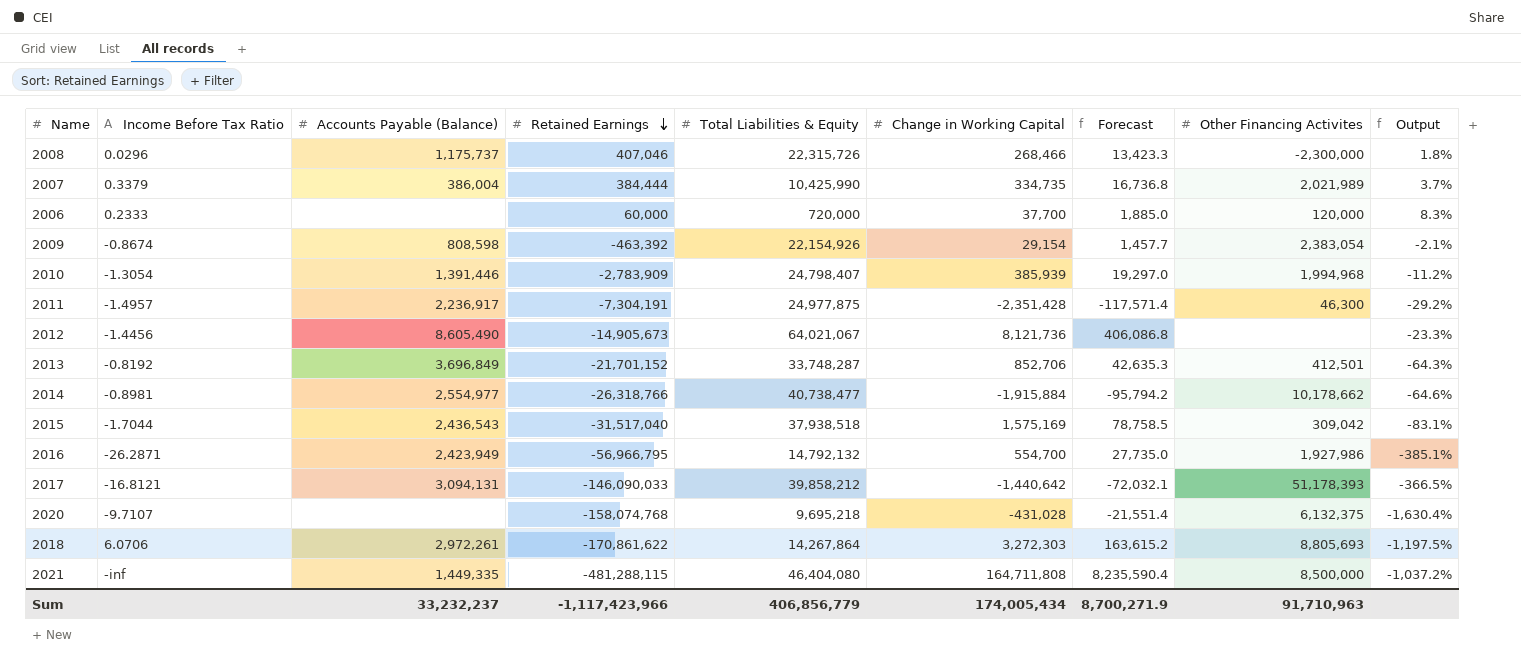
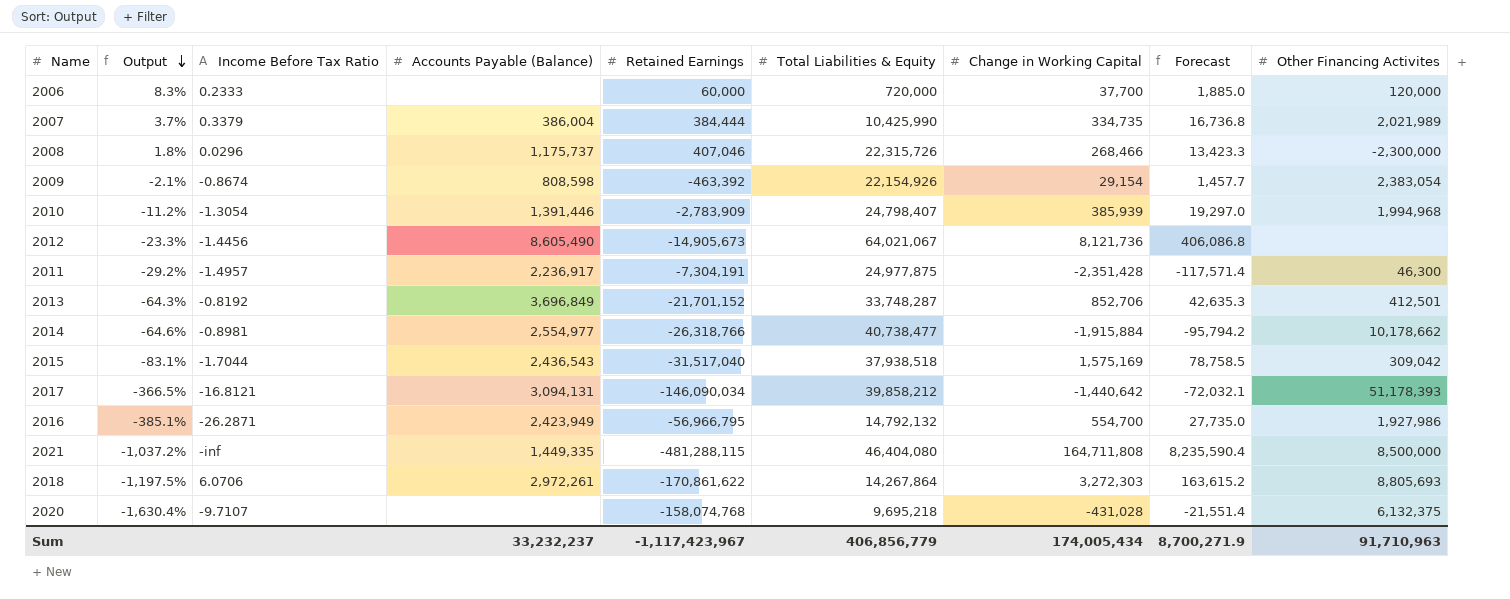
row order: Retained Earnings descending -> Output descending
column Output | position: 9 -> 2
2017 | Retained Earnings: -146,090,033 -> -146,090,034
Sum | Retained Earnings: -1,117,423,966 -> -1,117,423,967

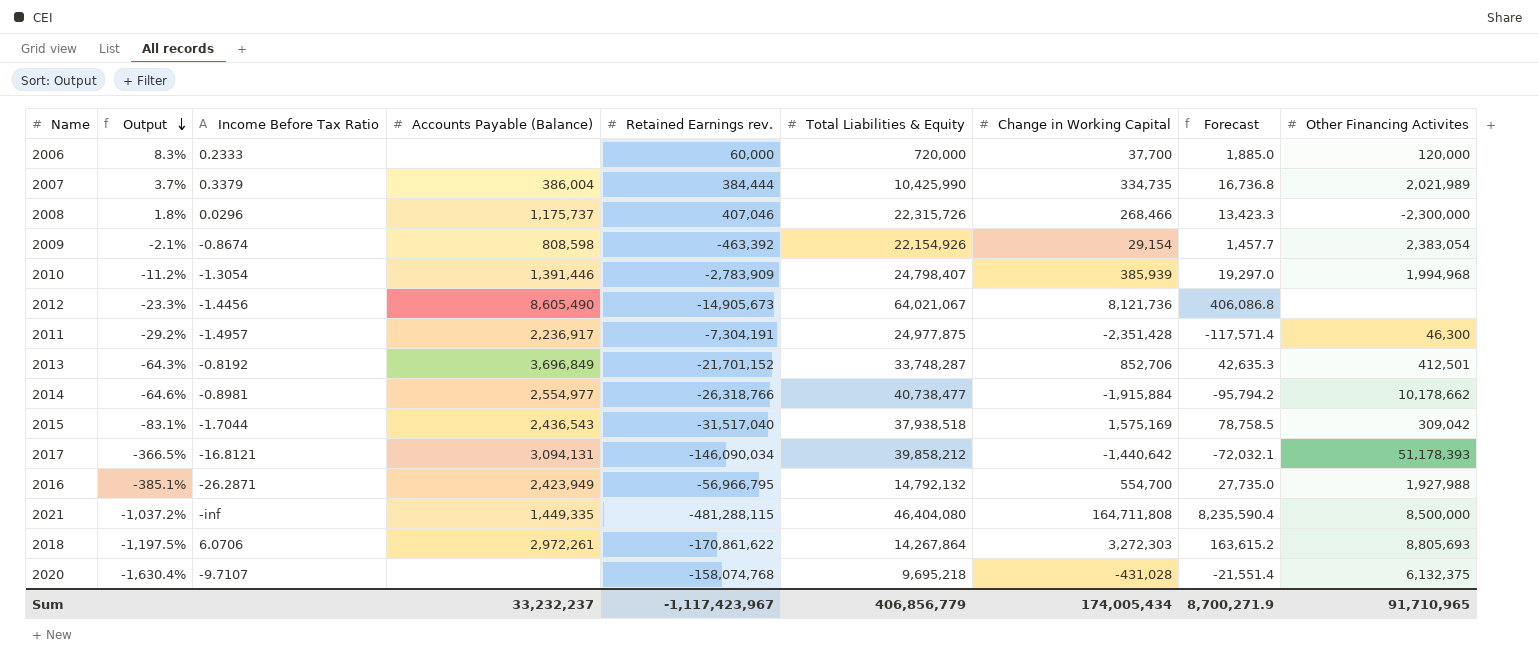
column name: Retained Earnings -> Retained Earnings rev.
2016 | Other Financing Activites: 1,927,986 -> 1,927,988
Sum | Other Financing Activites: 91,710,963 -> 91,710,965

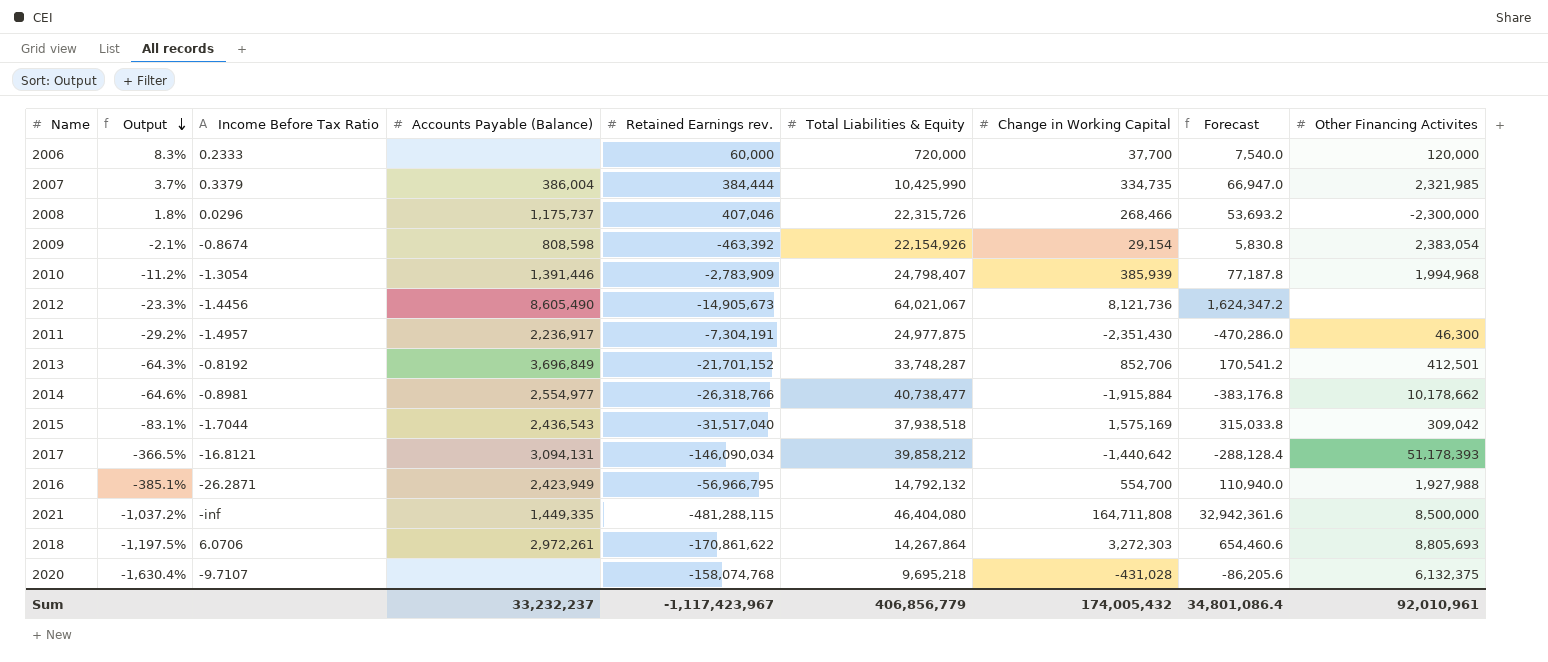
column Forecast | formula: [Change in Working Capital] * 0.05 -> [Change in Working Capital] * 0.2
2007 | Other Financing Activites: 2,021,989 -> 2,321,985
2011 | Change in Working Capital: -2,351,428 -> -2,351,430
Sum | Change in Working Capital: 174,005,434 -> 174,005,432
Sum | Forecast: 8,700,271.9 -> 34,801,086.4
Sum | Other Financing Activites: 91,710,965 -> 92,010,961

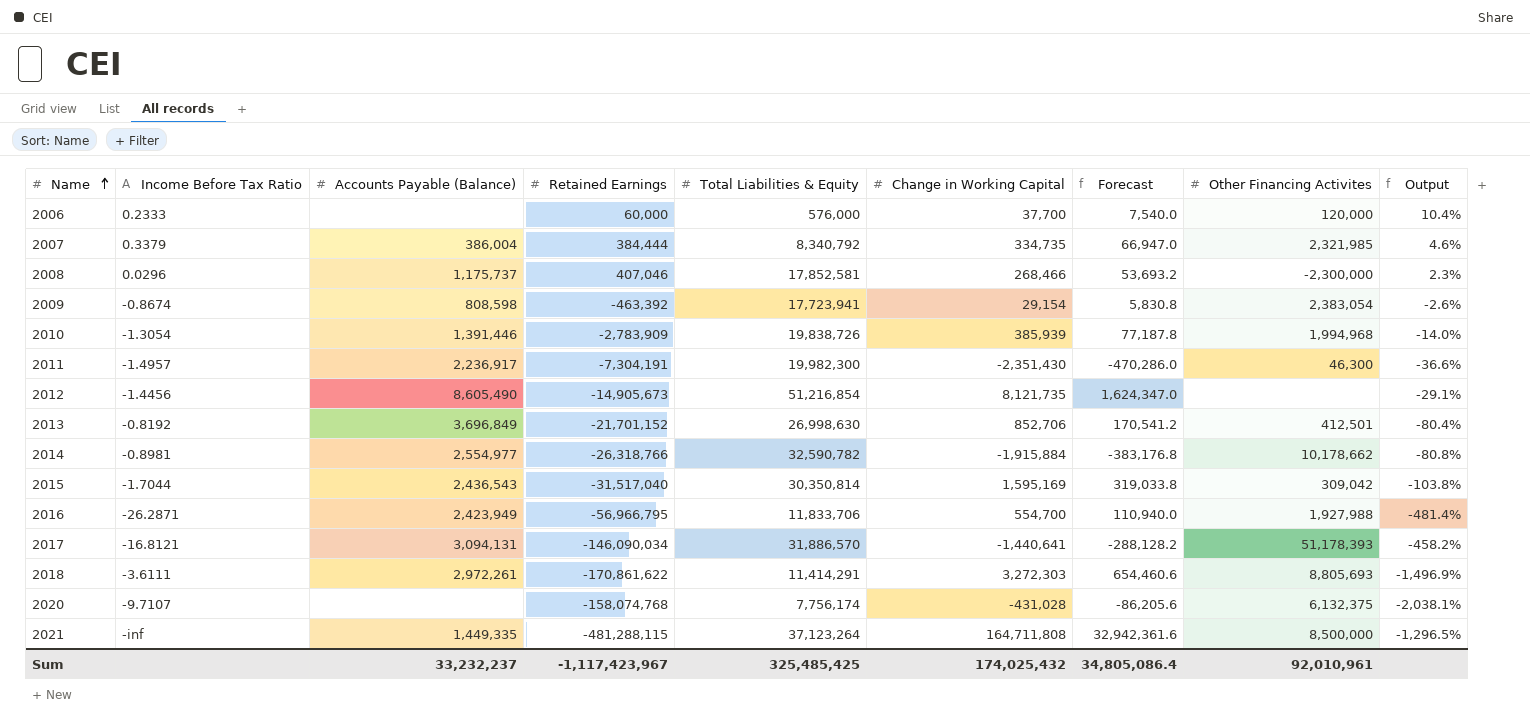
row order: Output descending -> Name ascending
column name: Retained Earnings rev. -> Retained Earnings
column Output | position: 2 -> 9
2006 | Total Liabilities & Equity: 720,000 -> 576,000
2006 | Output: 8.3% -> 10.4%
2007 | Total Liabilities & Equity: 10,425,990 -> 8,340,792
2007 | Output: 3.7% -> 4.6%
2008 | Total Liabilities & Equity: 22,315,726 -> 17,852,581
2008 | Output: 1.8% -> 2.3%
2009 | Total Liabilities & Equity: 22,154,926 -> 17,723,941
2009 | Output: -2.1% -> -2.6%
2010 | Total Liabilities & Equity: 24,798,407 -> 19,838,726
2010 | Output: -11.2% -> -14.0%
2011 | Total Liabilities & Equity: 24,977,875 -> 19,982,300
2011 | Output: -29.2% -> -36.6%
2012 | Total Liabilities & Equity: 64,021,067 -> 51,216,854
2012 | Change in Working Capital: 8,121,736 -> 8,121,735
2012 | Forecast: 1,624,347.2 -> 1,624,347.0
2012 | Output: -23.3% -> -29.1%
2013 | Total Liabilities & Equity: 33,748,287 -> 26,998,630
2013 | Output: -64.3% -> -80.4%
2014 | Total Liabilities & Equity: 40,738,477 -> 32,590,782
2014 | Output: -64.6% -> -80.8%
2015 | Total Liabilities & Equity: 37,938,518 -> 30,350,814
2015 | Change in Working Capital: 1,575,169 -> 1,595,169
2015 | Forecast: 315,033.8 -> 319,033.8
2015 | Output: -83.1% -> -103.8%
2016 | Total Liabilities & Equity: 14,792,132 -> 11,833,706
2016 | Output: -385.1% -> -481.4%
2017 | Total Liabilities & Equity: 39,858,212 -> 31,886,570
2017 | Change in Working Capital: -1,440,642 -> -1,440,641
2017 | Forecast: -288,128.4 -> -288,128.2
2017 | Output: -366.5% -> -458.2%
2018 | Income Before Tax Ratio: 6.0706 -> -3.6111
2018 | Total Liabilities & Equity: 14,267,864 -> 11,414,291
2018 | Output: -1,197.5% -> -1,496.9%
2020 | Total Liabilities & Equity: 9,695,218 -> 7,756,174
2020 | Output: -1,630.4% -> -2,038.1%
2021 | Total Liabilities & Equity: 46,404,080 -> 37,123,264
2021 | Output: -1,037.2% -> -1,296.5%
Sum | Total Liabilities & Equity: 406,856,779 -> 325,485,425
Sum | Change in Working Capital: 174,005,432 -> 174,025,432
Sum | Forecast: 34,801,086.4 -> 34,805,086.4

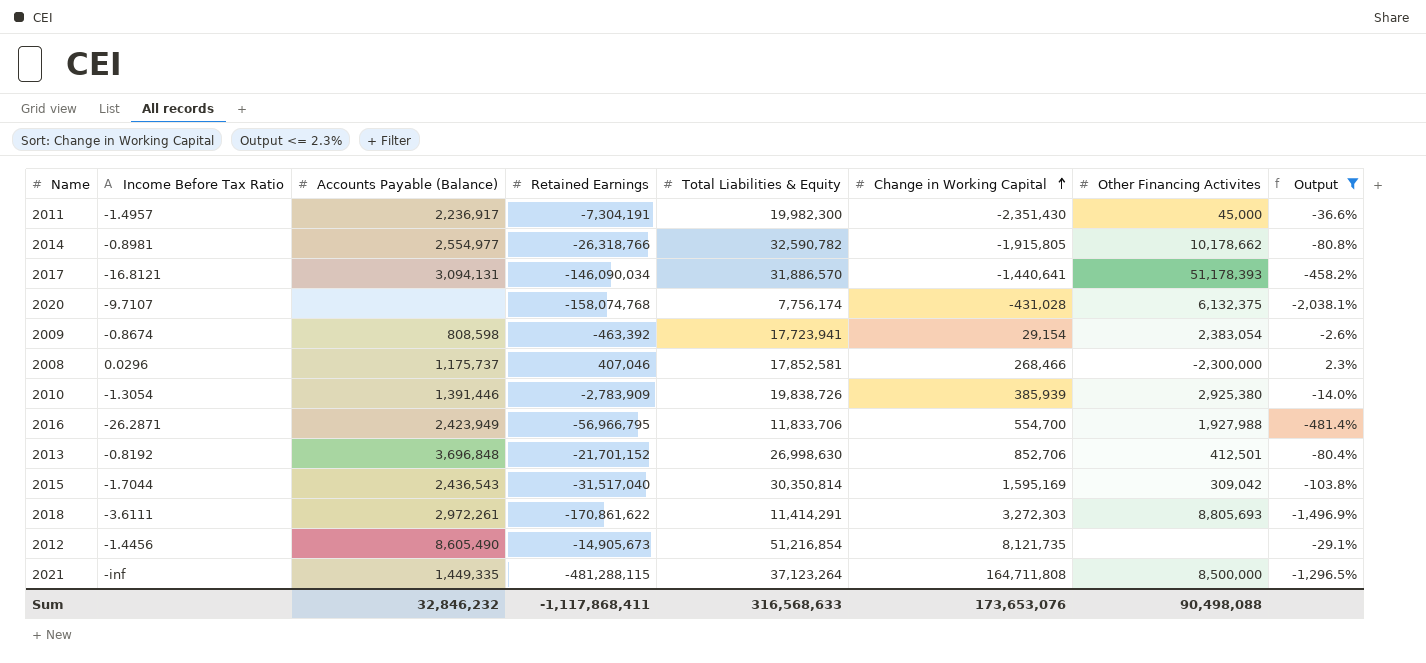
filter: none -> Output <= 2.3%
row order: Name ascending -> Change in Working Capital ascending
column Forecast | formula: [Change in Working Capital] * 0.2 -> none
2011 | Other Financing Activites: 46,300 -> 45,000
2014 | Change in Working Capital: -1,915,884 -> -1,915,805
2010 | Other Financing Activites: 1,994,968 -> 2,925,380
2013 | Accounts Payable (Balance): 3,696,849 -> 3,696,848
Sum | Accounts Payable (Balance): 33,232,237 -> 32,846,232
Sum | Retained Earnings: -1,117,423,967 -> -1,117,868,411
Sum | Total Liabilities & Equity: 325,485,425 -> 316,568,633
Sum | Change in Working Capital: 174,025,432 -> 173,653,076
Sum | Other Financing Activites: 92,010,961 -> 90,498,088

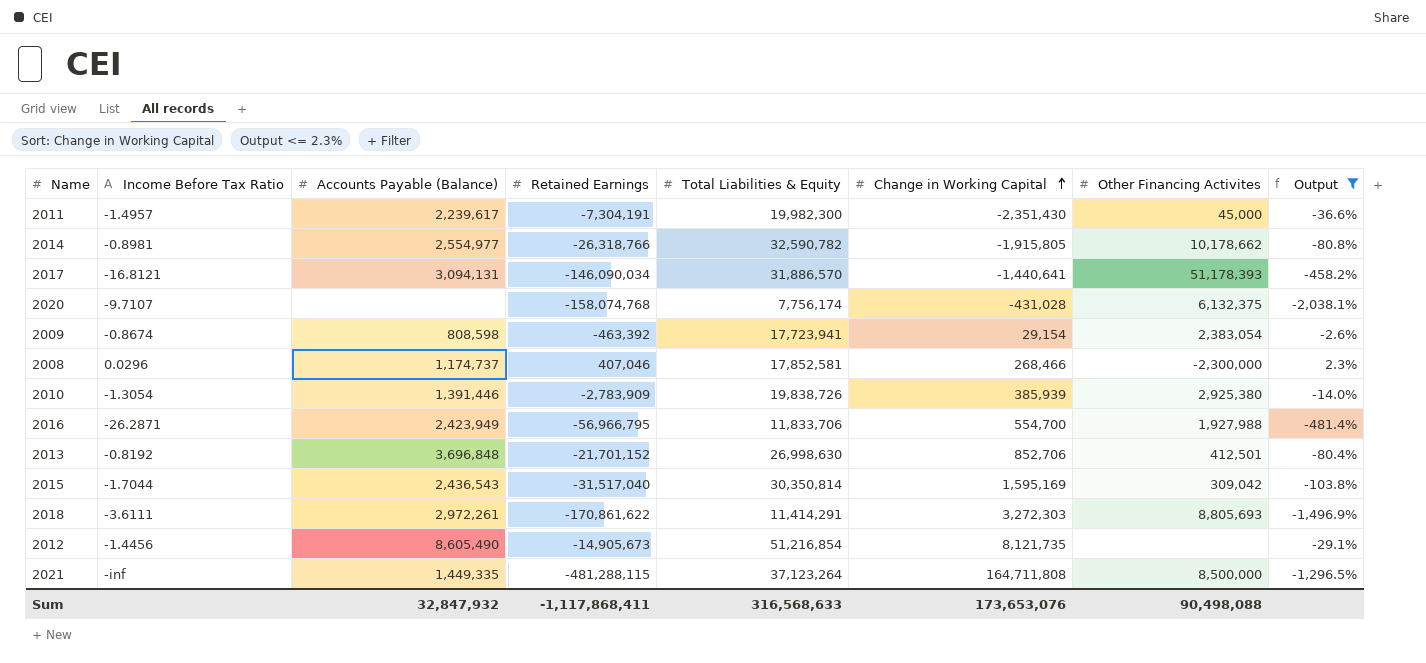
2011 | Accounts Payable (Balance): 2,236,917 -> 2,239,617
2008 | Accounts Payable (Balance): 1,175,737 -> 1,174,737
Sum | Accounts Payable (Balance): 32,846,232 -> 32,847,932

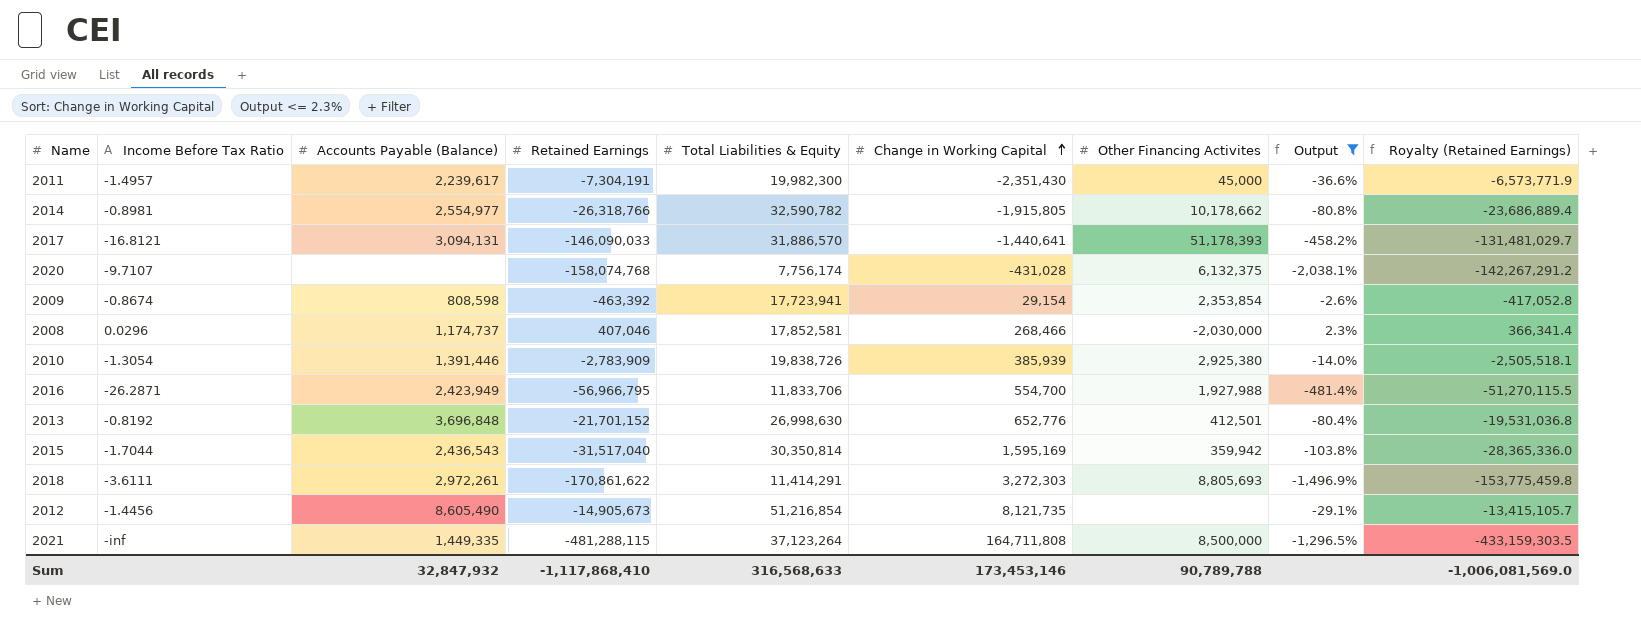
column Royalty (Retained Earnings) | formula: none -> [Retained Earnings] * 0.9
2017 | Retained Earnings: -146,090,034 -> -146,090,033
2009 | Other Financing Activites: 2,383,054 -> 2,353,854
2008 | Other Financing Activites: -2,300,000 -> -2,030,000
2013 | Change in Working Capital: 852,706 -> 652,776
2015 | Other Financing Activites: 309,042 -> 359,942
Sum | Retained Earnings: -1,117,868,411 -> -1,117,868,410
Sum | Change in Working Capital: 173,653,076 -> 173,453,146
Sum | Other Financing Activites: 90,498,088 -> 90,789,788

